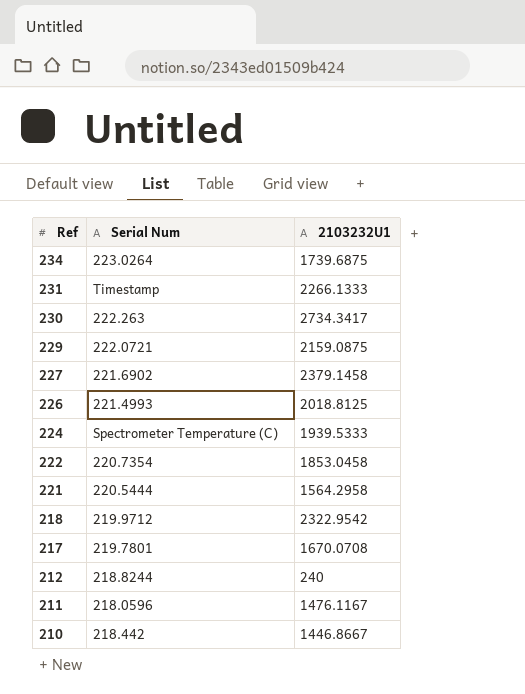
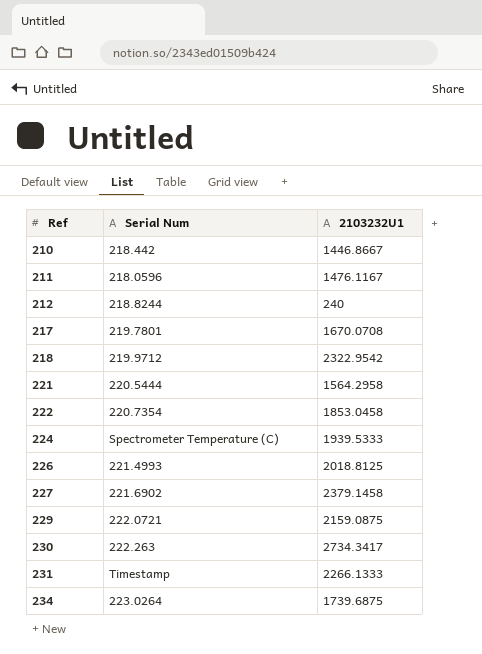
row order: Ref descending -> Ref ascending

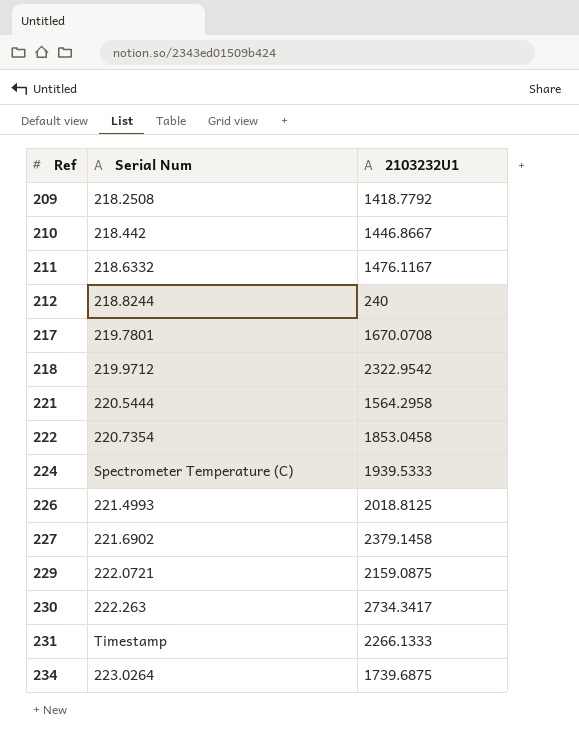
row 209: none -> 218.2508 | 1418.7792
211 | Serial Num: 218.0596 -> 218.6332

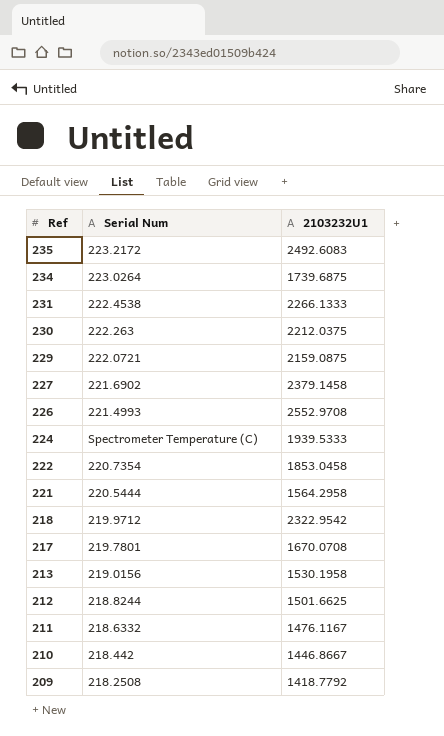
row order: Ref ascending -> Ref descending
row 235: none -> 223.2172 | 2492.6083
231 | Serial Num: Timestamp -> 222.4538
230 | 2103232U1: 2734.3417 -> 2212.0375
226 | 2103232U1: 2018.8125 -> 2552.9708
row 213: none -> 219.0156 | 1530.1958
212 | 2103232U1: 240 -> 1501.6625

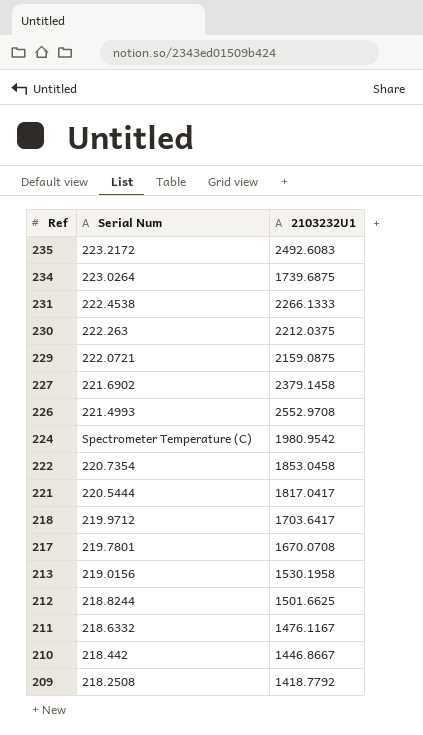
224 | 2103232U1: 1939.5333 -> 1980.9542
221 | 2103232U1: 1564.2958 -> 1817.0417
218 | 2103232U1: 2322.9542 -> 1703.6417

